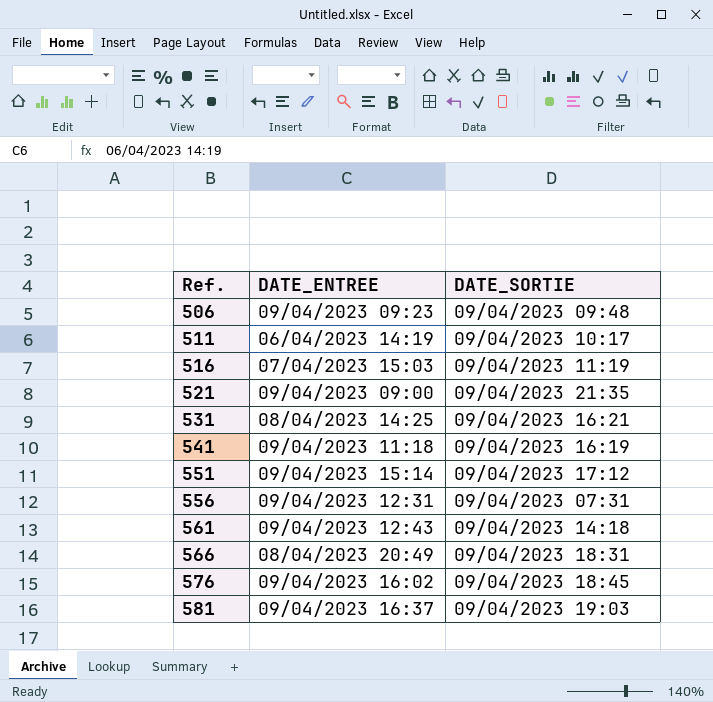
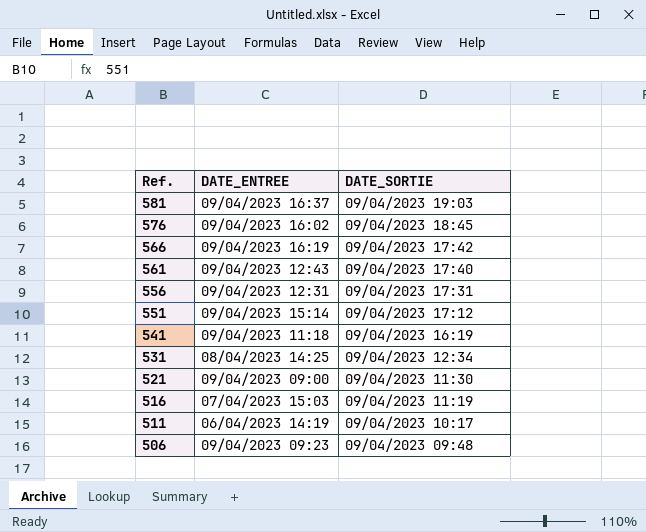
row order: Ref. ascending -> Ref. descending
566 | DATE_ENTREE: 08/04/2023 20:49 -> 09/04/2023 16:19
566 | DATE_SORTIE: 09/04/2023 18:31 -> 09/04/2023 17:42
561 | DATE_SORTIE: 09/04/2023 14:18 -> 09/04/2023 17:40
556 | DATE_SORTIE: 09/04/2023 07:31 -> 09/04/2023 17:31
531 | DATE_SORTIE: 09/04/2023 16:21 -> 09/04/2023 12:34
521 | DATE_SORTIE: 09/04/2023 21:35 -> 09/04/2023 11:30

